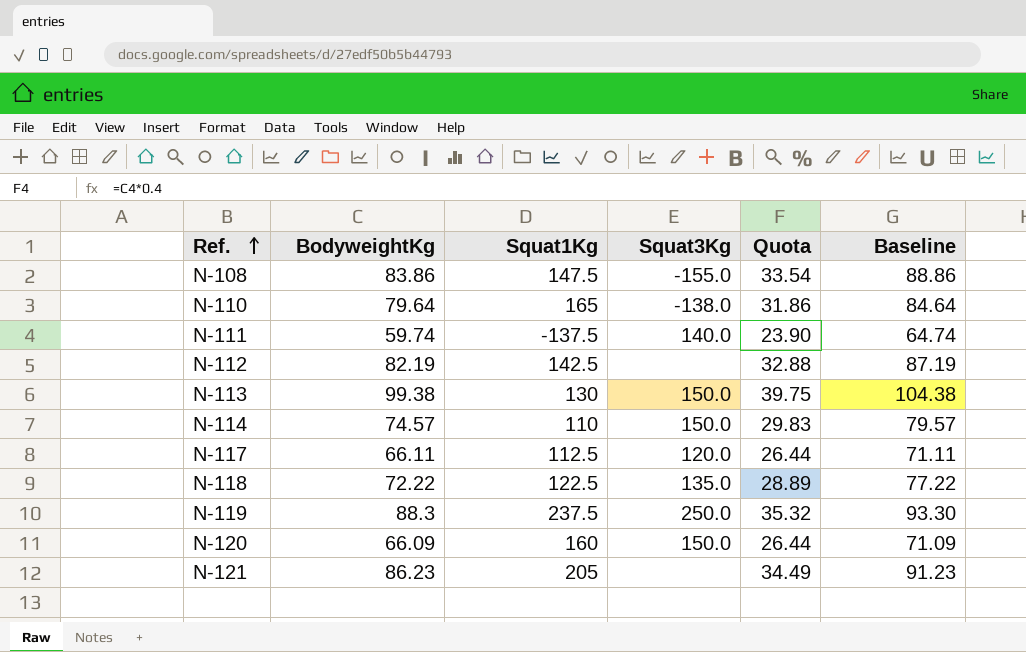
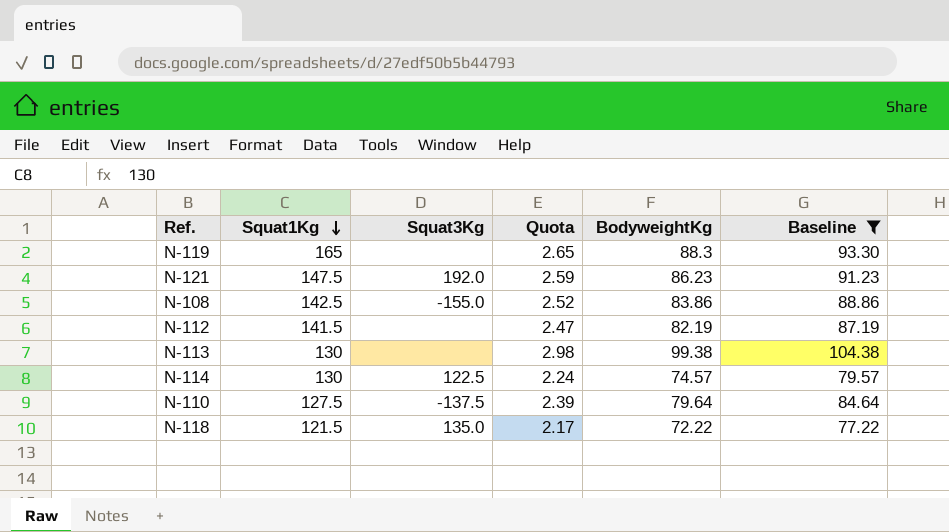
filter: none -> Baseline >= 77.22
row order: Ref. ascending -> Squat1Kg descending
column Quota | formula: [BodyweightKg] * 0.4 -> [BodyweightKg] * 0.03
column BodyweightKg | position: 2 -> 5
N-119 | Squat1Kg: 237.5 -> 165
N-119 | Squat3Kg: 250.0 -> none
N-121 | Squat1Kg: 205 -> 147.5
N-121 | Squat3Kg: none -> 192.0
N-108 | Squat1Kg: 147.5 -> 142.5
N-112 | Squat1Kg: 142.5 -> 141.5
N-113 | Squat3Kg: 150.0 -> none
N-114 | Squat1Kg: 110 -> 130
N-114 | Squat3Kg: 150.0 -> 122.5
N-110 | Squat1Kg: 165 -> 127.5
N-110 | Squat3Kg: -138.0 -> -137.5
N-118 | Squat1Kg: 122.5 -> 121.5

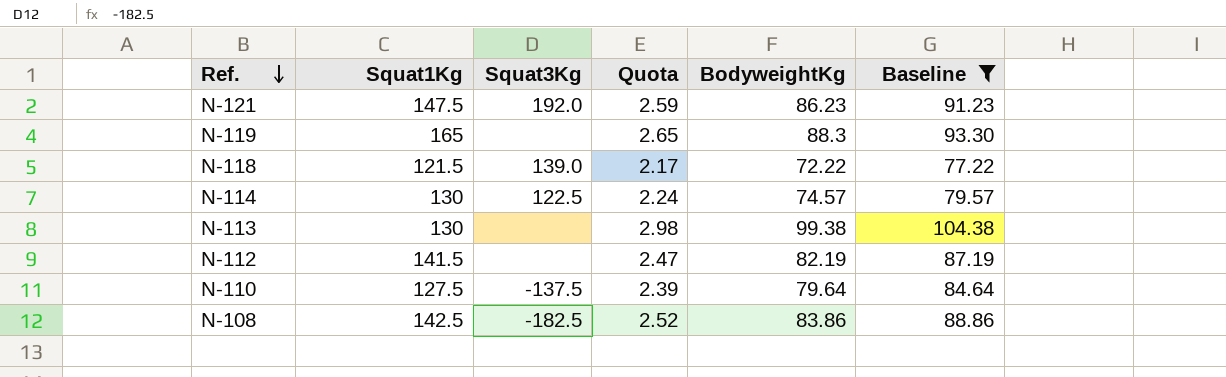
row order: Squat1Kg descending -> Ref. descending
N-118 | Squat3Kg: 135.0 -> 139.0
N-108 | Squat3Kg: -155.0 -> -182.5

